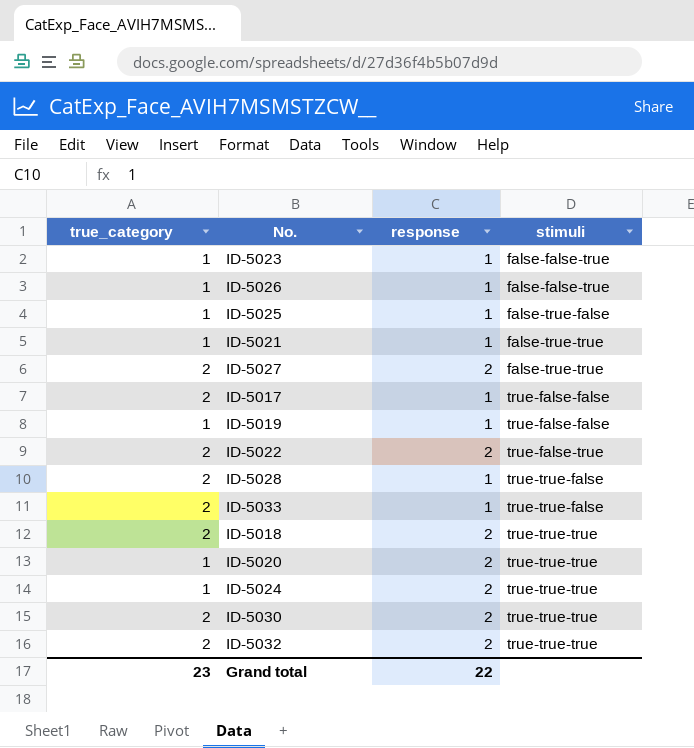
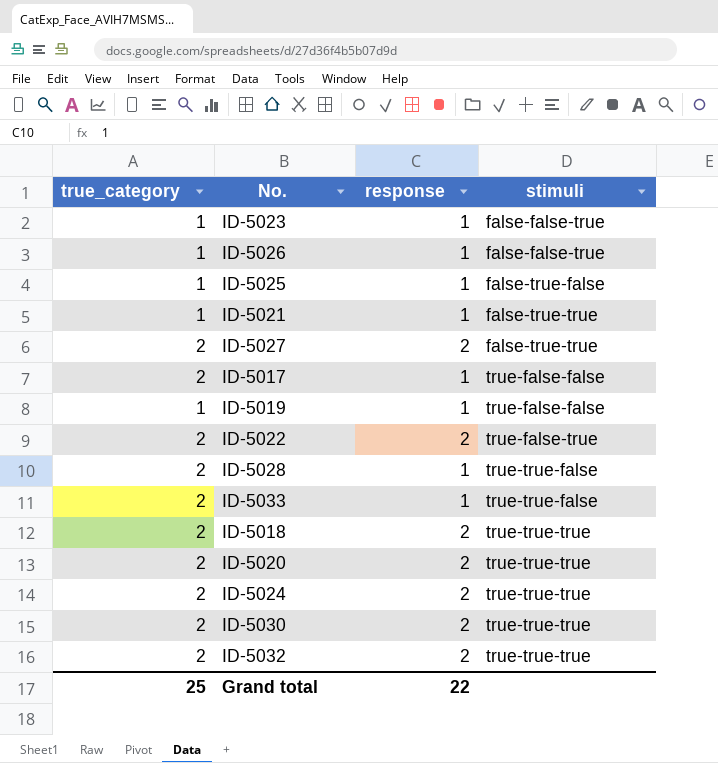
ID-5020 | true_category: 1 -> 2
ID-5024 | true_category: 1 -> 2
Grand total | true_category: 23 -> 25

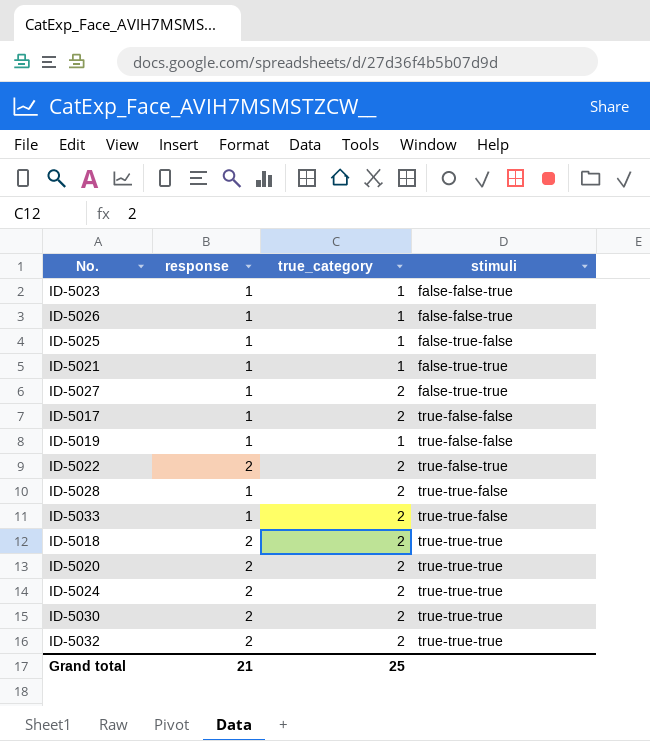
column true_category | position: 1 -> 3
ID-5027 | response: 2 -> 1
Grand total | response: 22 -> 21

